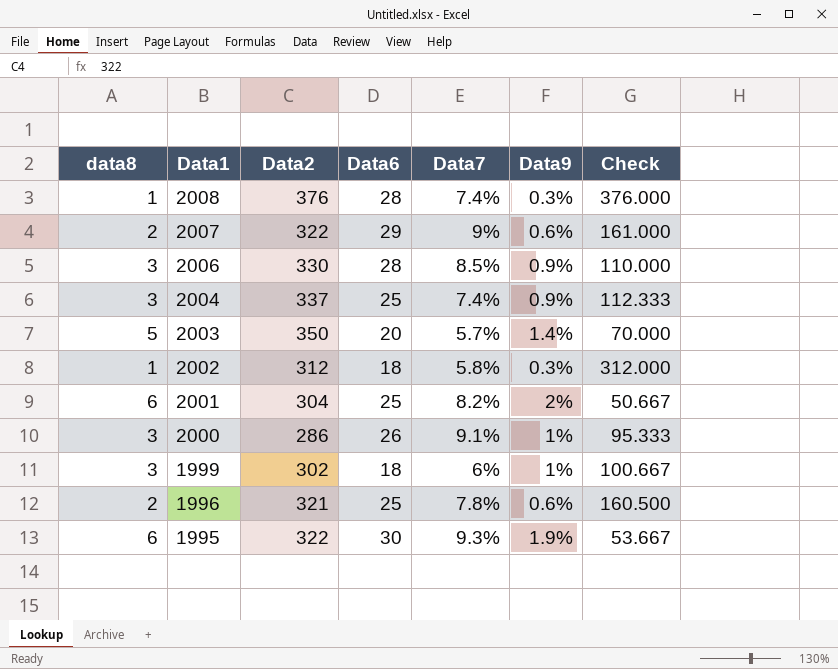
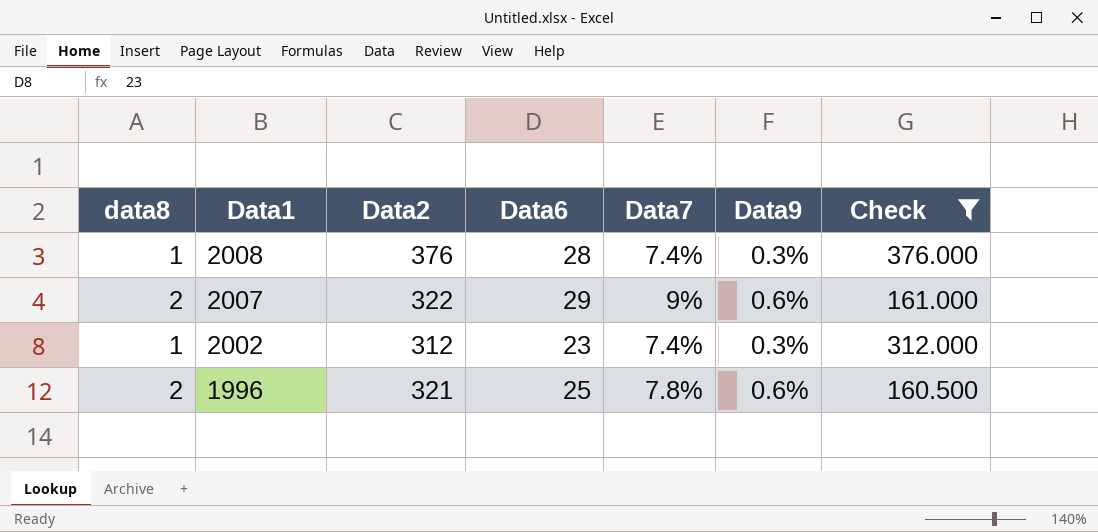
filter: none -> Check >= 160.500
2002 | Data6: 18 -> 23
2002 | Data7: 5.8% -> 7.4%

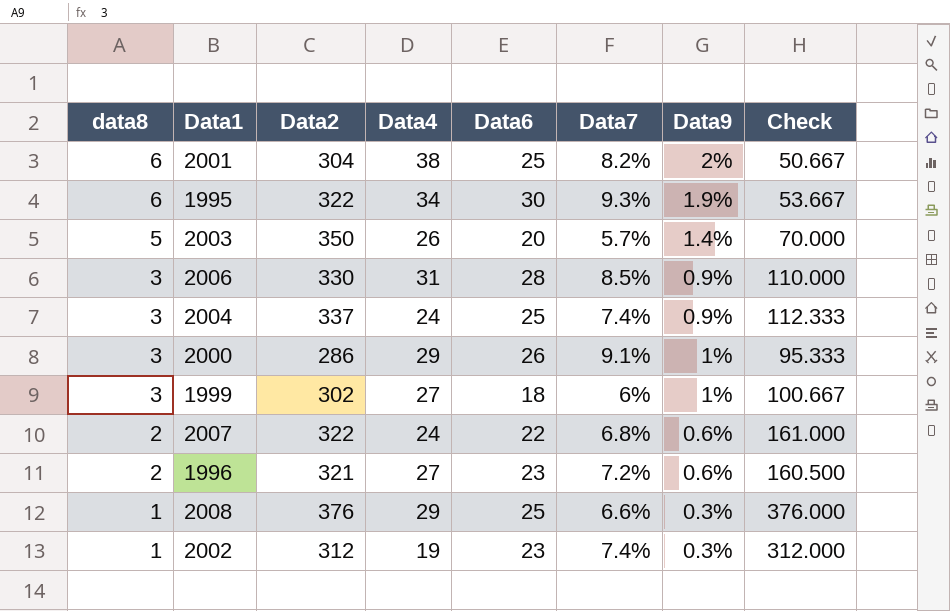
filter: Check >= 160.500 -> none
row order: Data1 descending -> data8 descending
column Data4 | position: none -> 4
2007 | Data6: 29 -> 22
2007 | Data7: 9% -> 6.8%
1996 | Data6: 25 -> 23
1996 | Data7: 7.8% -> 7.2%
2008 | Data6: 28 -> 25
2008 | Data7: 7.4% -> 6.6%

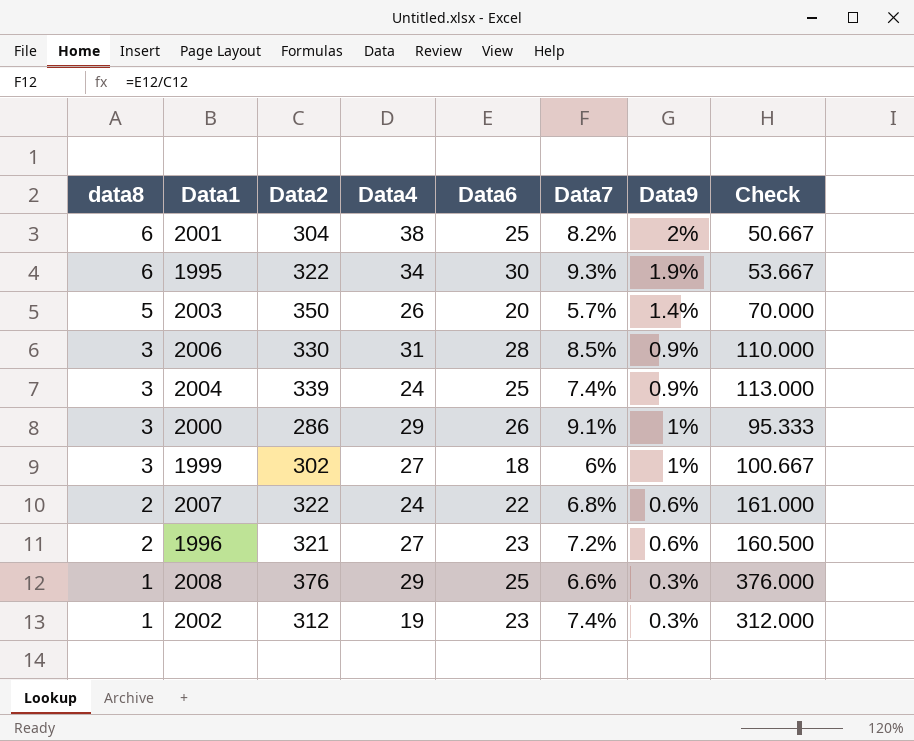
2004 | Data2: 337 -> 339
2004 | Check: 112.333 -> 113.000

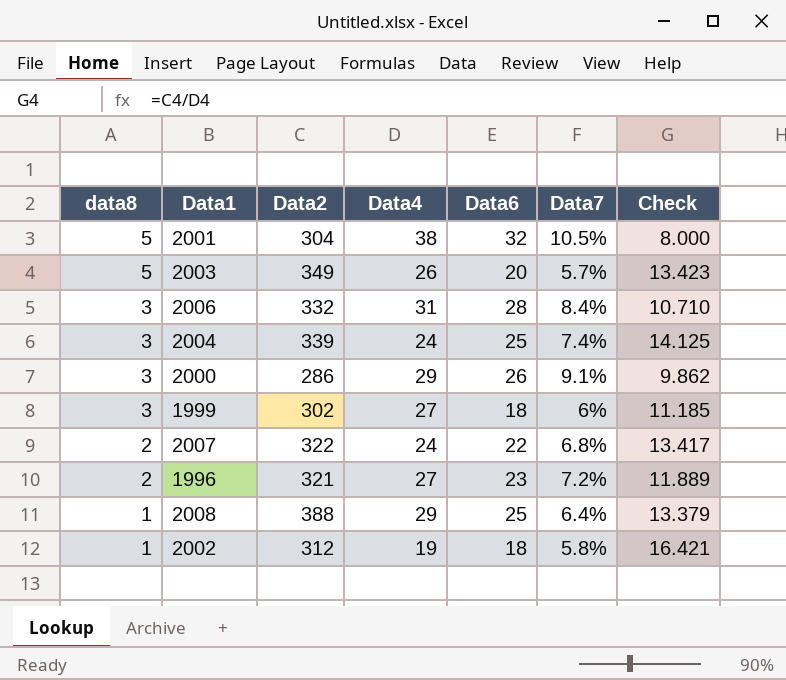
column Data9 | formula: [data8] / [Data2] -> none
column Check | formula: [Data2] / [data8] -> [Data2] / [Data4]
row 1995: 6 | 322 | 34 | 30 | 9.3% | 1.9% | 53.667 -> none
2001 | data8: 6 -> 5
2001 | Data6: 25 -> 32
2001 | Data7: 8.2% -> 10.5%
2003 | Data2: 350 -> 349
2006 | Data2: 330 -> 332
2006 | Data7: 8.5% -> 8.4%
2008 | Data2: 376 -> 388
2008 | Data7: 6.6% -> 6.4%
2002 | Data6: 23 -> 18
2002 | Data7: 7.4% -> 5.8%

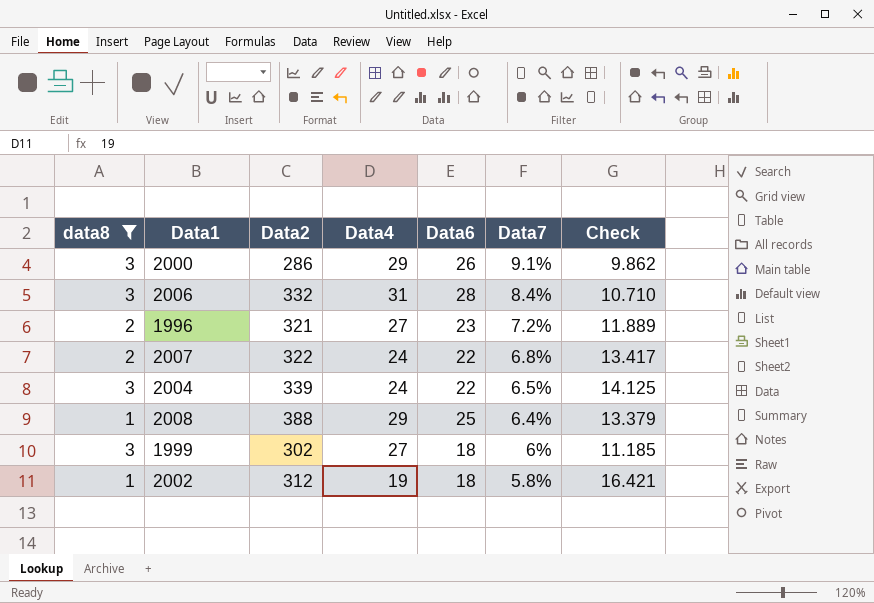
filter: none -> data8 != 5
row order: data8 descending -> Data7 descending
2004 | Data6: 25 -> 22
2004 | Data7: 7.4% -> 6.5%

